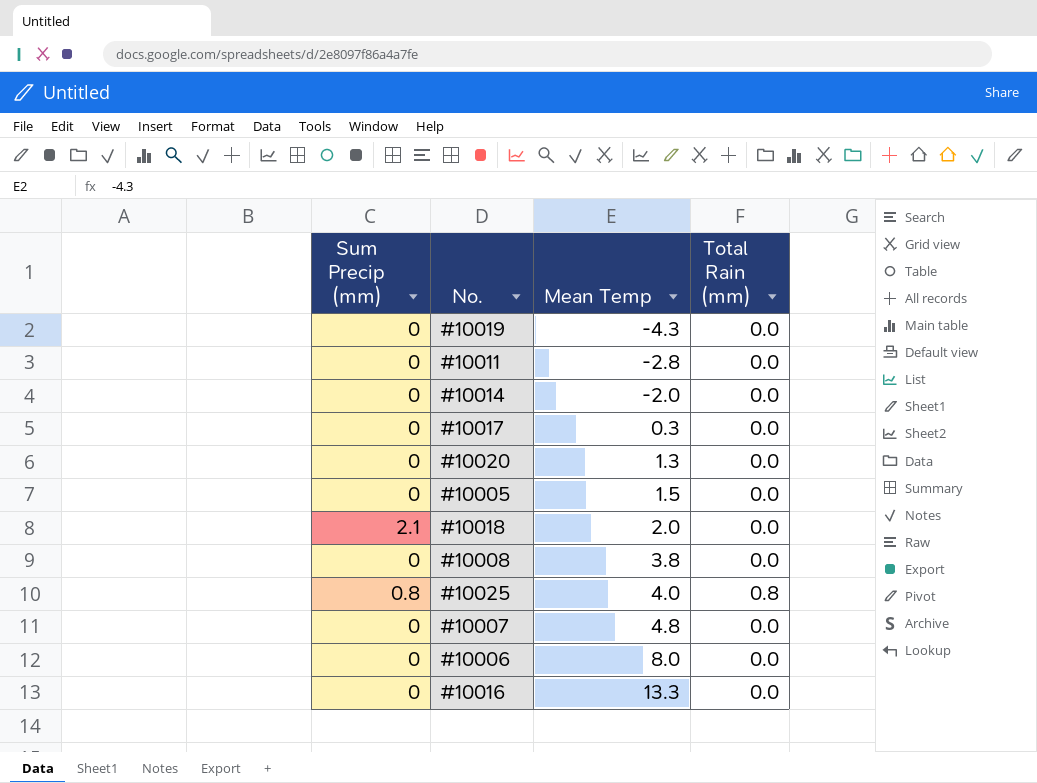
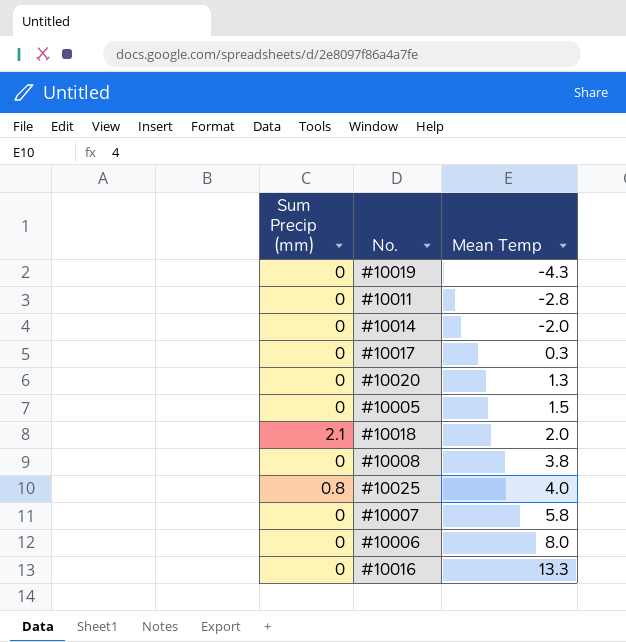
column Total Rain (mm) | position: 4 -> none
#10007 | Mean Temp: 4.8 -> 5.8

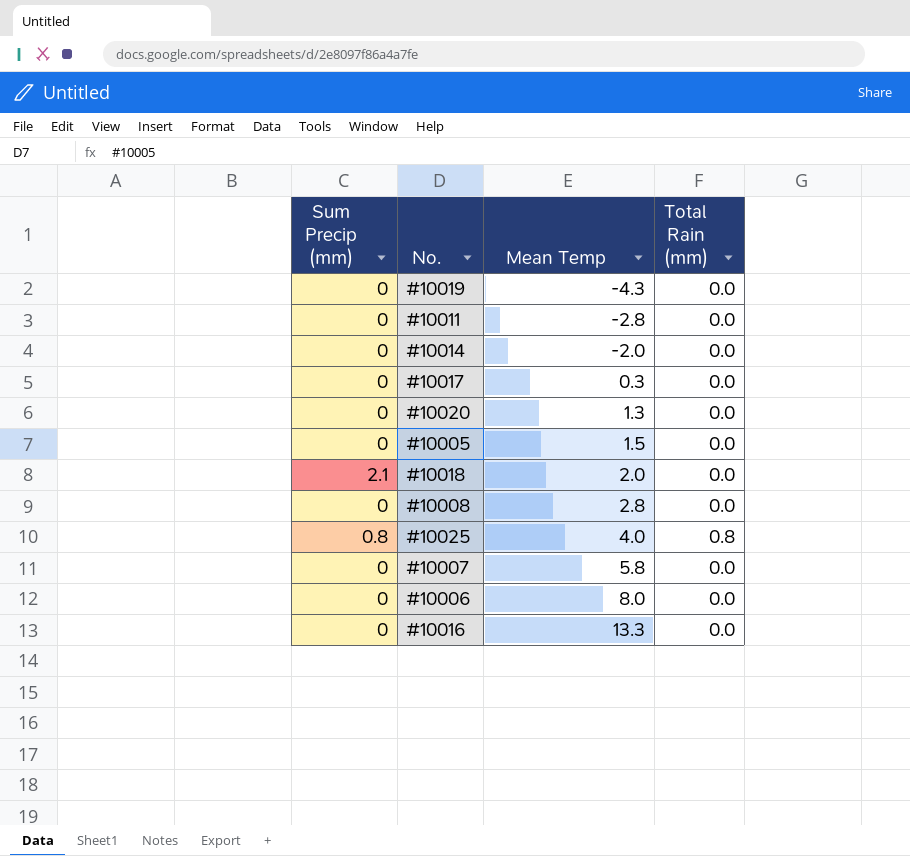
column Total Rain (mm) | position: none -> 4
#10008 | Mean Temp: 3.8 -> 2.8

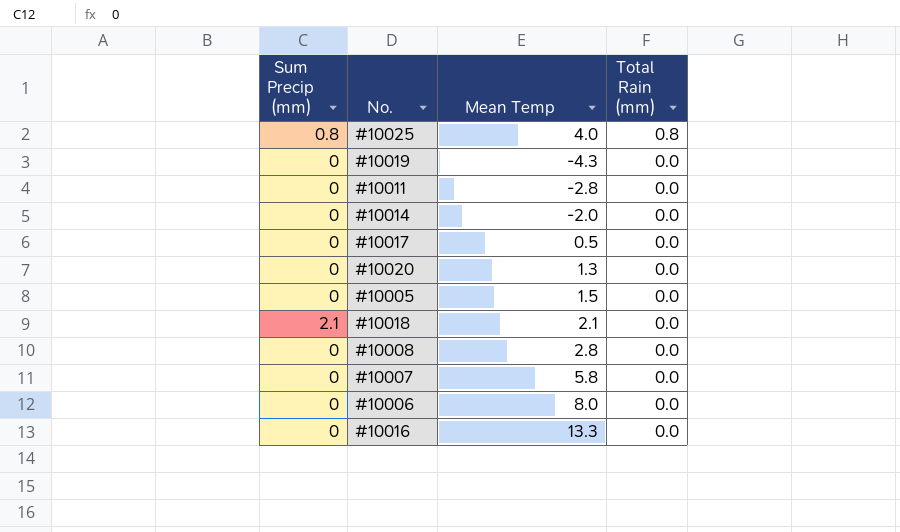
row order: Mean Temp ascending -> Total Rain (mm) descending
#10017 | Mean Temp: 0.3 -> 0.5
#10018 | Mean Temp: 2.0 -> 2.1

